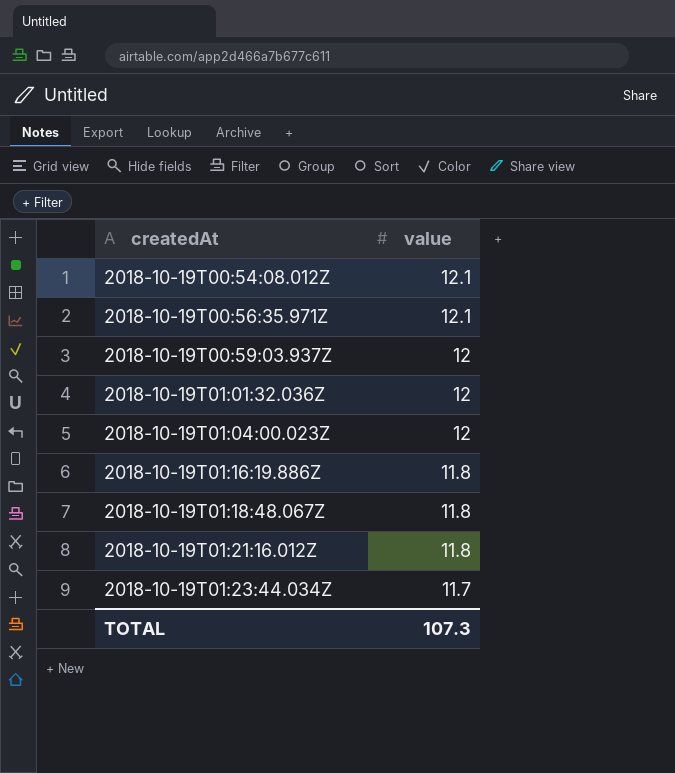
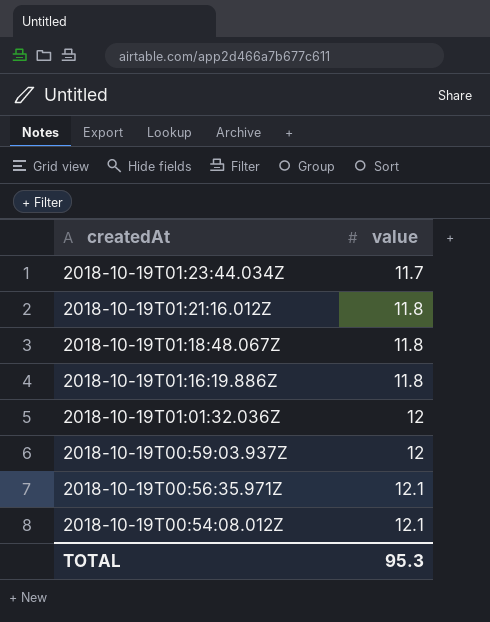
row order: createdAt ascending -> createdAt descending
row 2018-10-19T01:04:00.023Z: 12 -> none
TOTAL | value: 107.3 -> 95.3

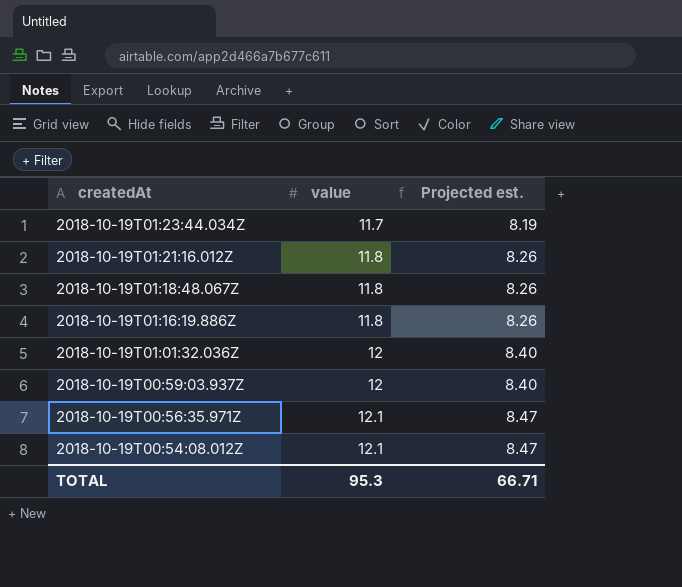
column Projected est. | formula: none -> [value] * 0.7

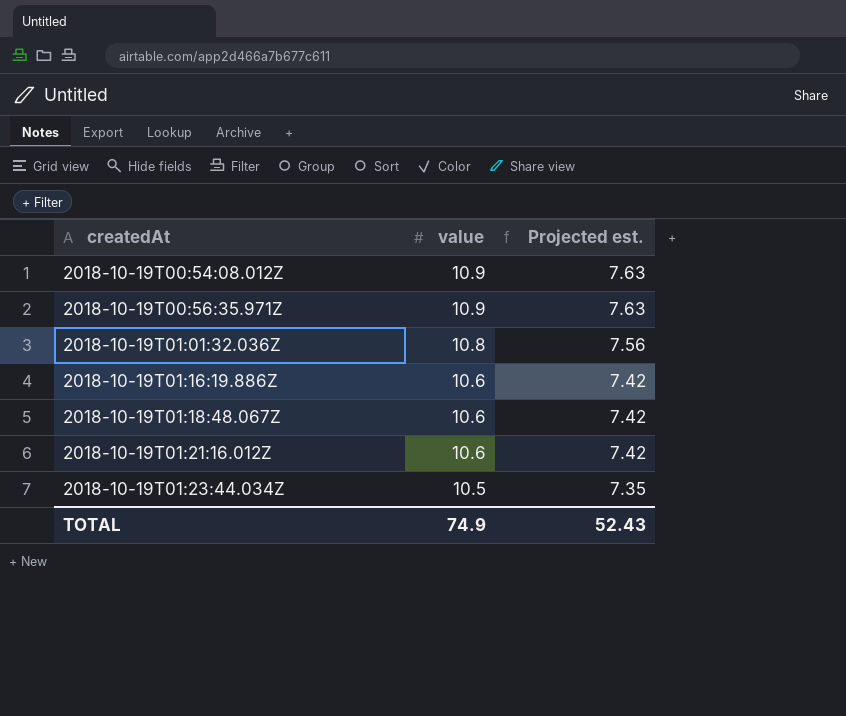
row order: createdAt descending -> createdAt ascending
row 2018-10-19T00:59:03.937Z: 12 | 8.40 -> none
2018-10-19T00:54:08.012Z | value: 12.1 -> 10.9
2018-10-19T00:54:08.012Z | Projected est.: 8.47 -> 7.63
2018-10-19T00:56:35.971Z | value: 12.1 -> 10.9
2018-10-19T00:56:35.971Z | Projected est.: 8.47 -> 7.63
2018-10-19T01:01:32.036Z | value: 12 -> 10.8
2018-10-19T01:01:32.036Z | Projected est.: 8.40 -> 7.56
2018-10-19T01:16:19.886Z | value: 11.8 -> 10.6
2018-10-19T01:16:19.886Z | Projected est.: 8.26 -> 7.42
2018-10-19T01:18:48.067Z | value: 11.8 -> 10.6
2018-10-19T01:18:48.067Z | Projected est.: 8.26 -> 7.42
2018-10-19T01:21:16.012Z | value: 11.8 -> 10.6
2018-10-19T01:21:16.012Z | Projected est.: 8.26 -> 7.42
2018-10-19T01:23:44.034Z | value: 11.7 -> 10.5
2018-10-19T01:23:44.034Z | Projected est.: 8.19 -> 7.35
TOTAL | value: 95.3 -> 74.9
TOTAL | Projected est.: 66.71 -> 52.43

